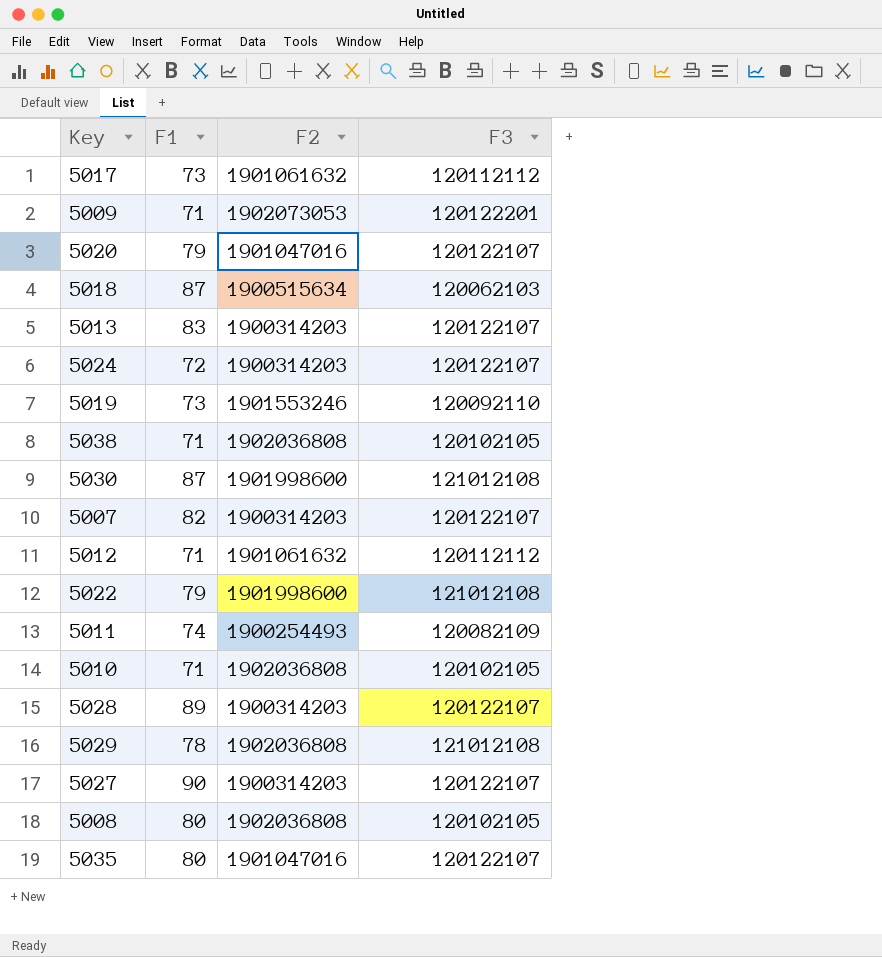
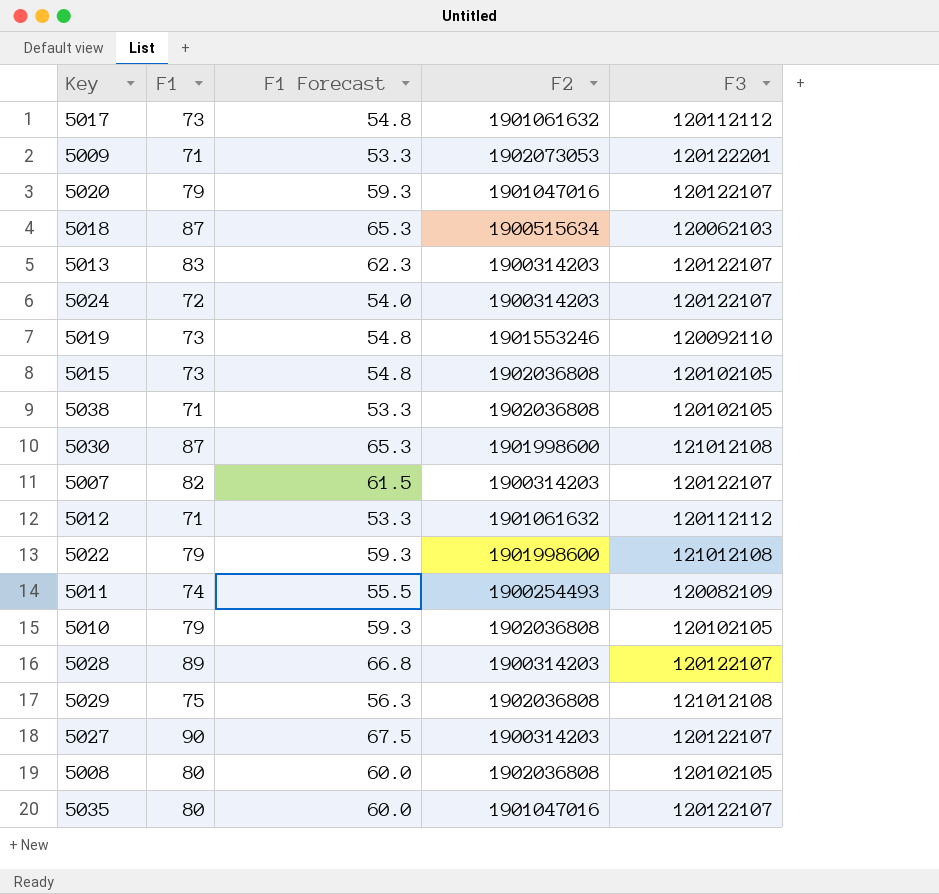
column F1 Forecast | formula: none -> [F1] * 0.75
row 5015: none -> 73 | 54.8 | 1902036808 | 120102105
5010 | F1: 71 -> 79
5029 | F1: 78 -> 75

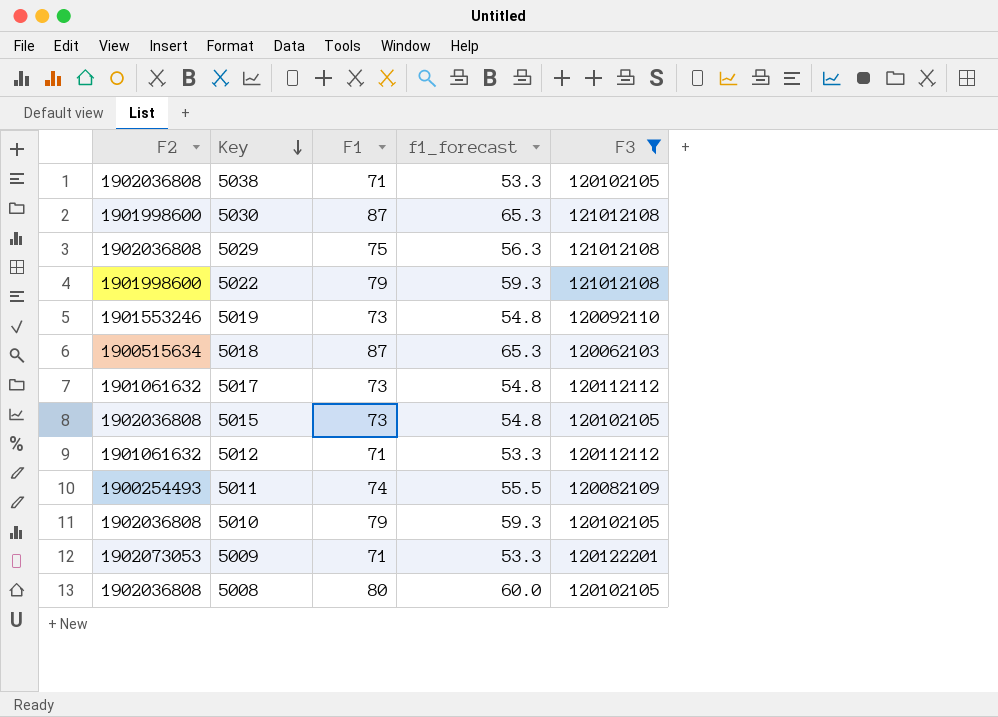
filter: none -> F3 != 120122107
row order: none -> Key descending
column F2 | position: 4 -> 1
column name: F1 Forecast -> f1_forecast

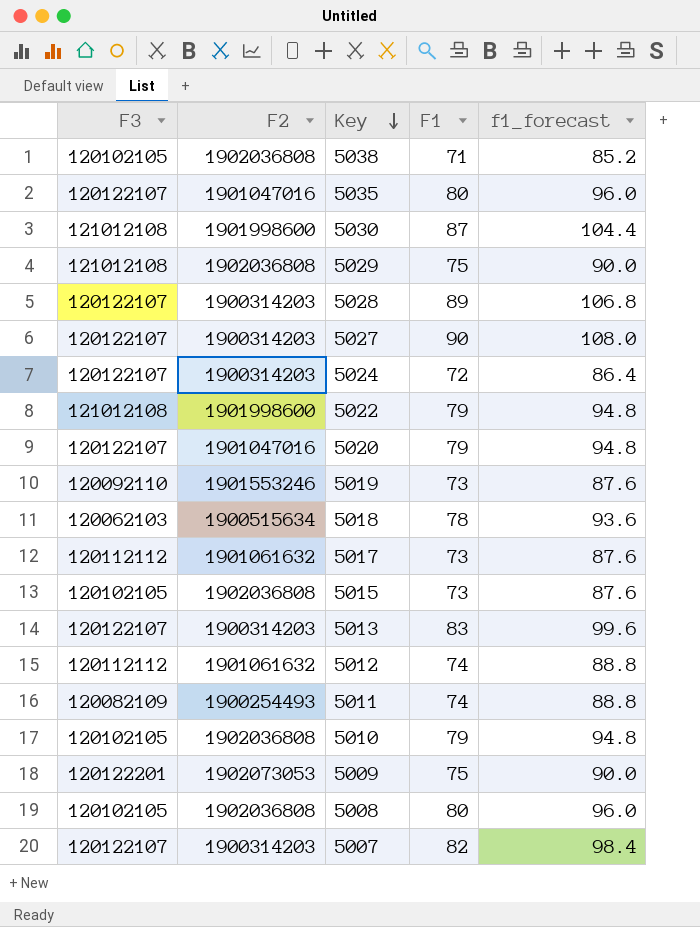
filter: F3 != 120122107 -> none
column F3 | position: 5 -> 1
column f1_forecast | formula: [F1] * 0.75 -> [F1] * 1.2
5018 | F1: 87 -> 78
5012 | F1: 71 -> 74
5009 | F1: 71 -> 75

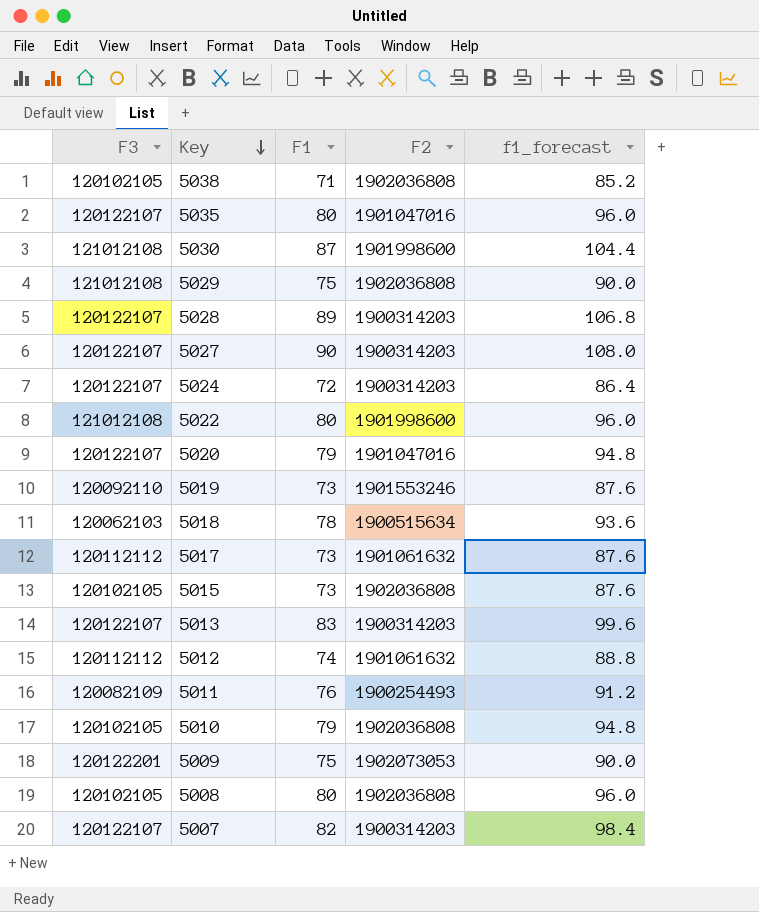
column F2 | position: 2 -> 4
5022 | F1: 79 -> 80
5022 | f1_forecast: 94.8 -> 96.0
5011 | F1: 74 -> 76
5011 | f1_forecast: 88.8 -> 91.2

